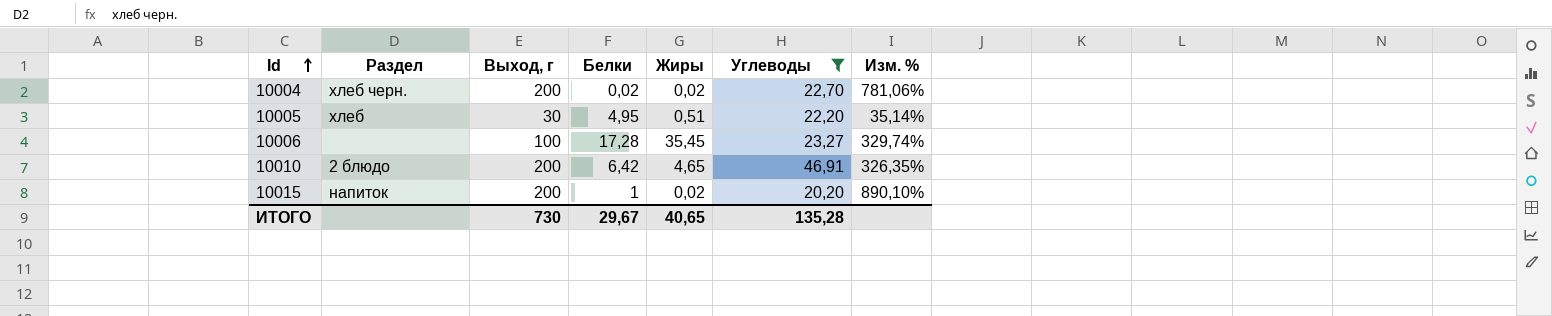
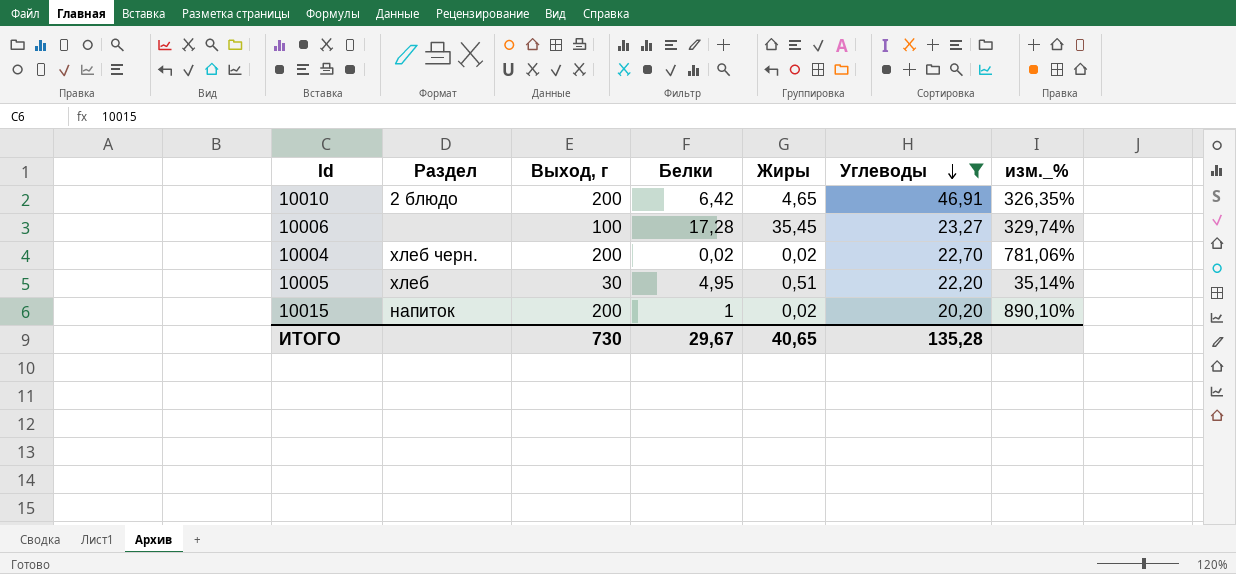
row order: Id ascending -> Углеводы descending
column name: Изм. % -> изм._%

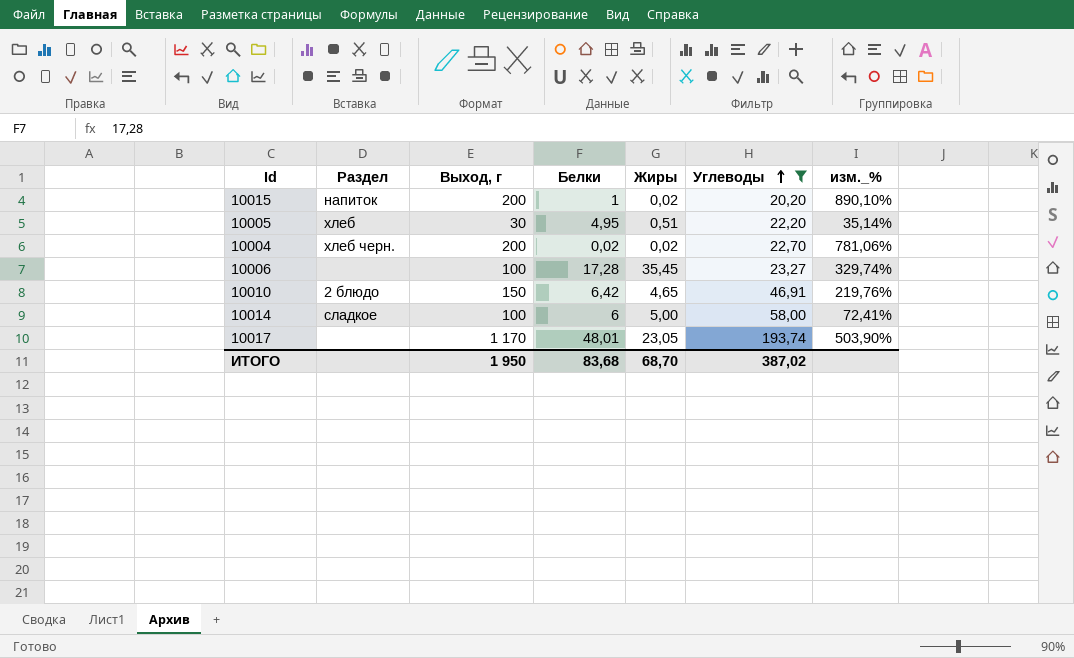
row order: Углеводы descending -> Углеводы ascending
10010 | Выход, г: 200 -> 150
10010 | изм._%: 326,35% -> 219,76%
row 10014: none -> сладкое | 100 | 6 | 5,00 | 58,00 | 72,41%
row 10017: none -> none | 1 170 | 48,01 | 23,05 | 193,74 | 503,90%
ИТОГО | Выход, г: 730 -> 1 950
ИТОГО | Белки: 29,67 -> 83,68
ИТОГО | Жиры: 40,65 -> 68,70
ИТОГО | Углеводы: 135,28 -> 387,02

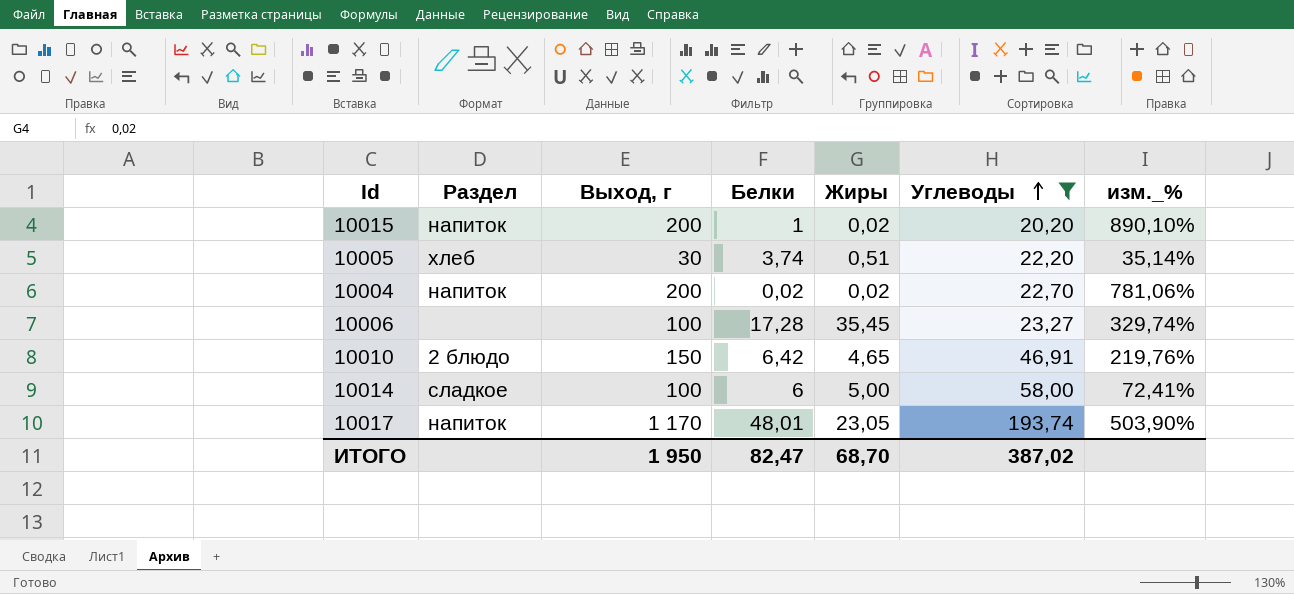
10005 | Белки: 4,95 -> 3,74
10004 | Раздел: хлеб черн. -> напиток
10017 | Раздел: none -> напиток
ИТОГО | Белки: 83,68 -> 82,47

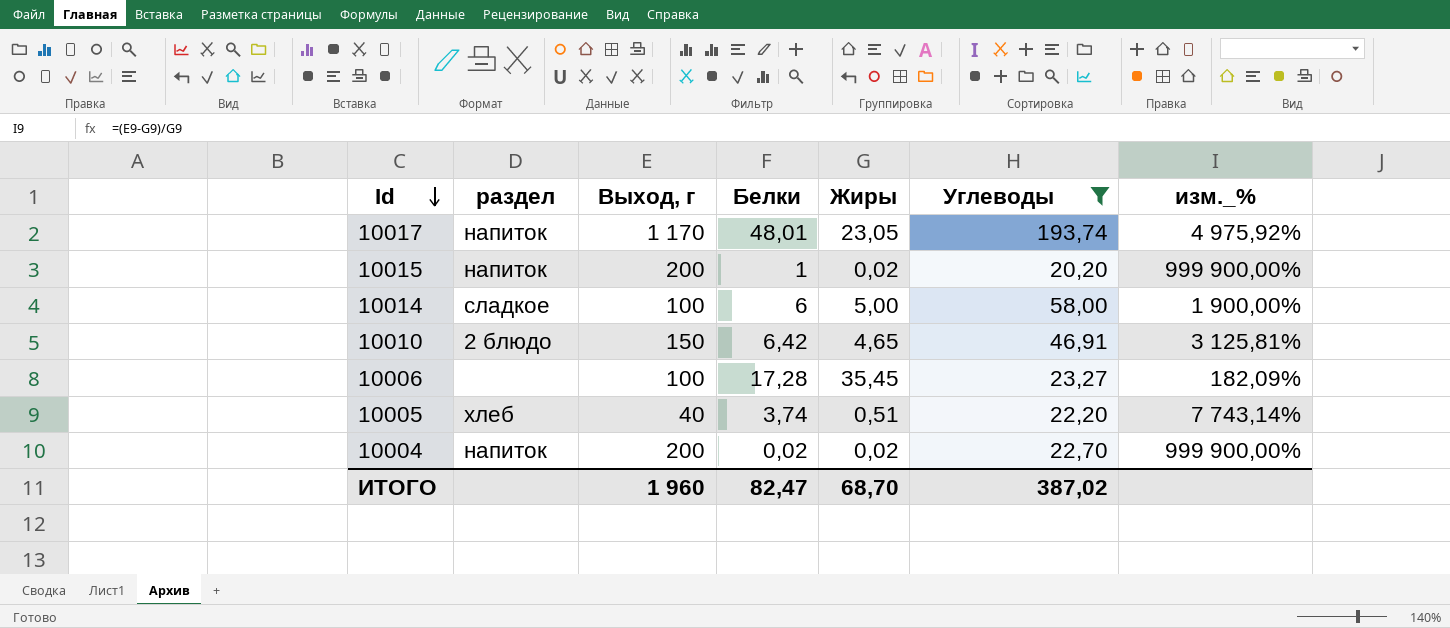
row order: Углеводы ascending -> Id descending
column name: Раздел -> раздел
column изм._% | formula: ([Выход, г] - [Углеводы]) / [Углеводы] -> ([Выход, г] - [Жиры]) / [Жиры]
10005 | Выход, г: 30 -> 40
ИТОГО | Выход, г: 1 950 -> 1 960

